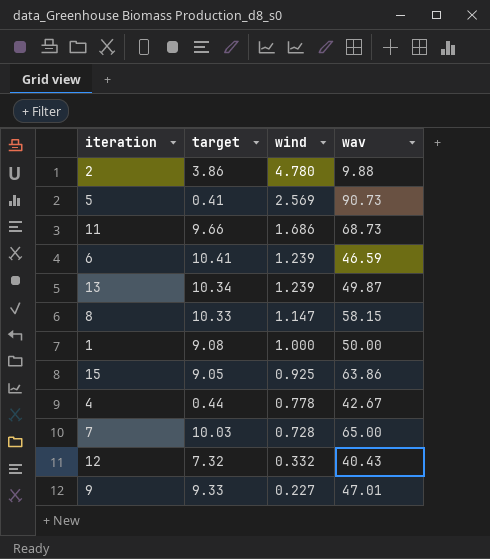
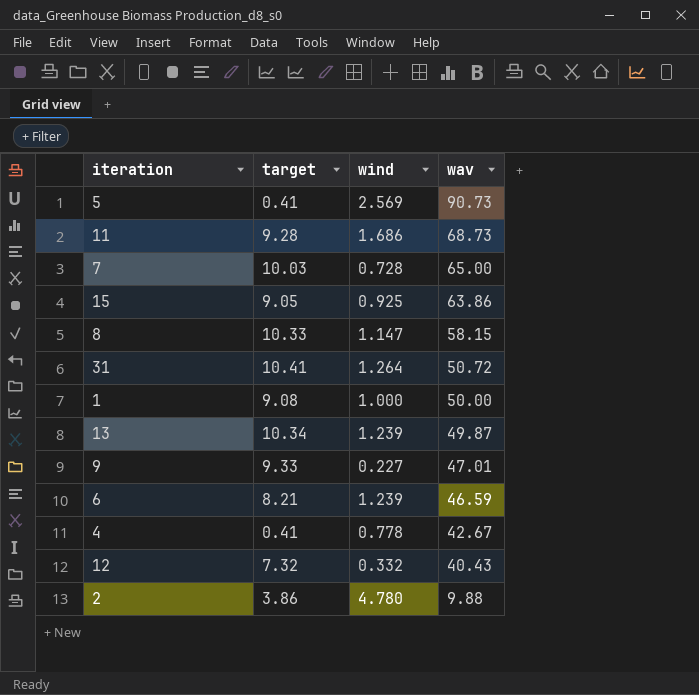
row order: wind descending -> wav descending
11 | target: 9.66 -> 9.28
row 31: none -> 10.41 | 1.264 | 50.72
6 | target: 10.41 -> 8.21
4 | target: 0.44 -> 0.41

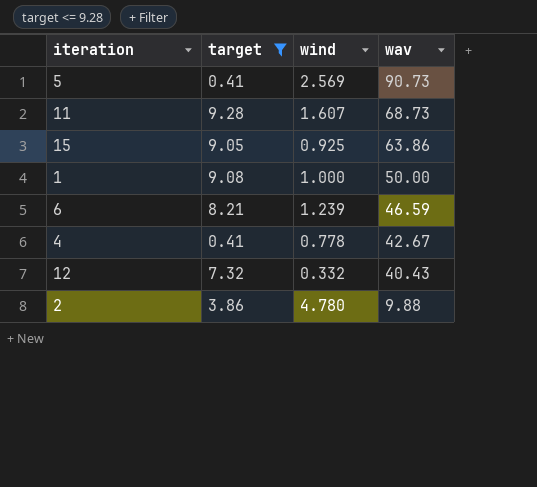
filter: none -> target <= 9.28
11 | wind: 1.686 -> 1.607

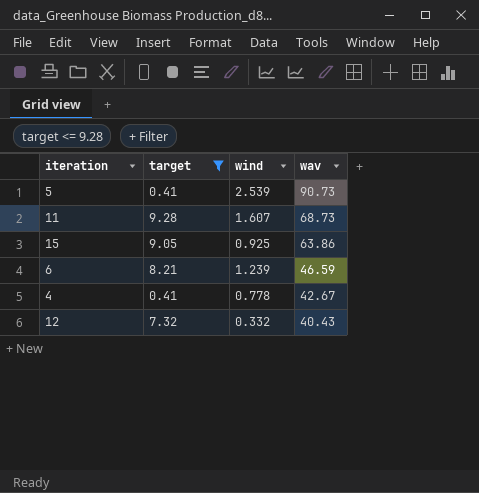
row 1: 9.08 | 1.000 | 50.00 -> none
row 2: 3.86 | 4.780 | 9.88 -> none
5 | wind: 2.569 -> 2.539

